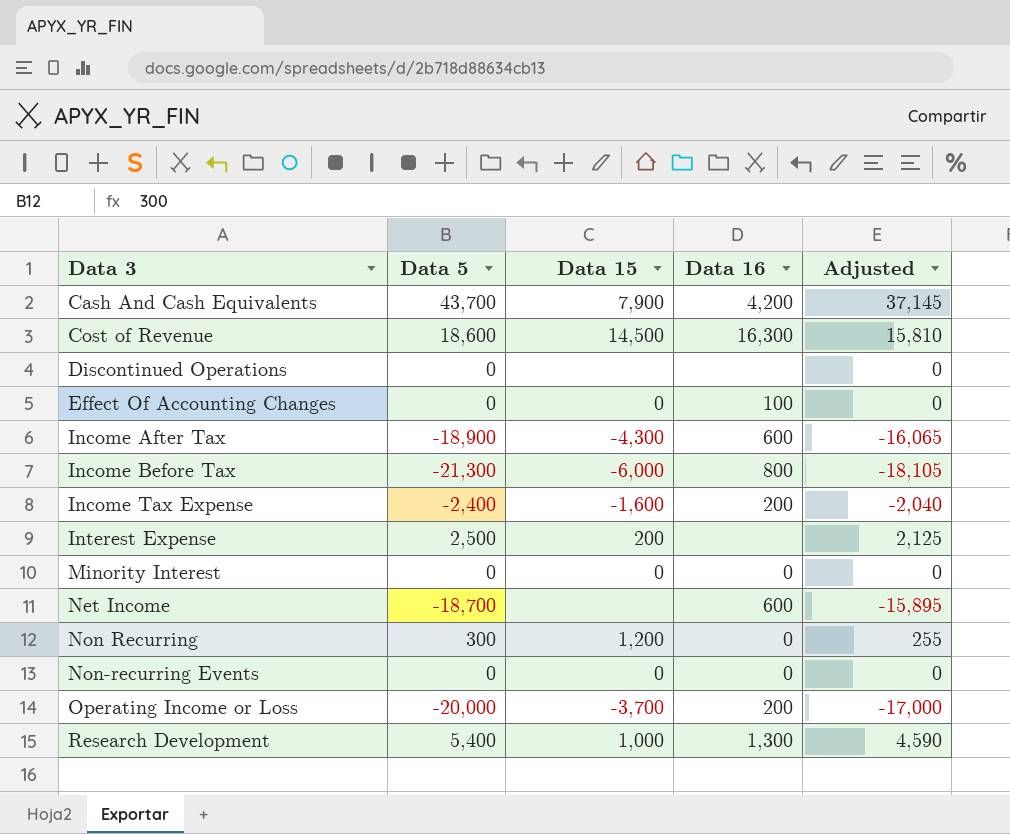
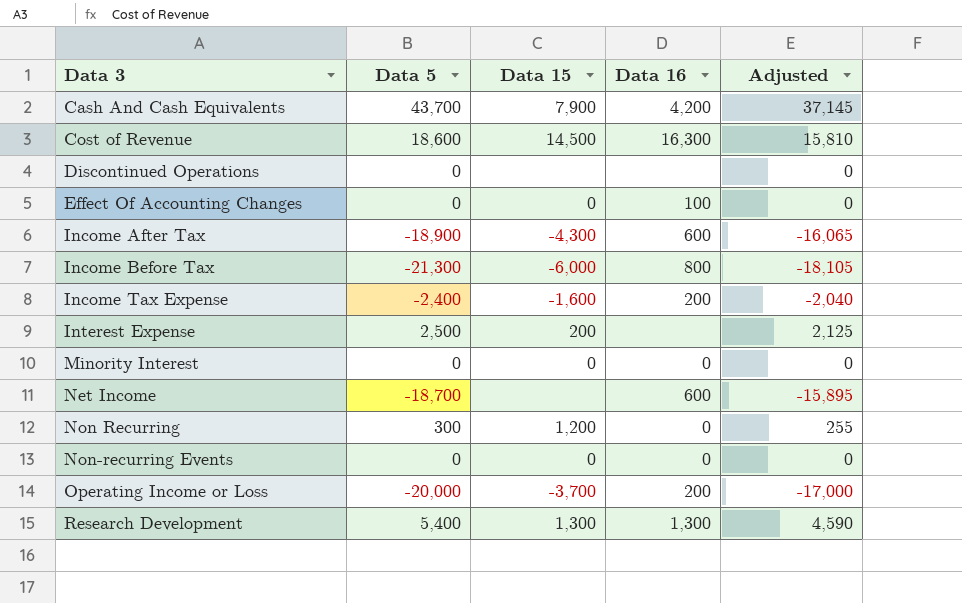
Research Development | Data 15: 1,000 -> 1,300

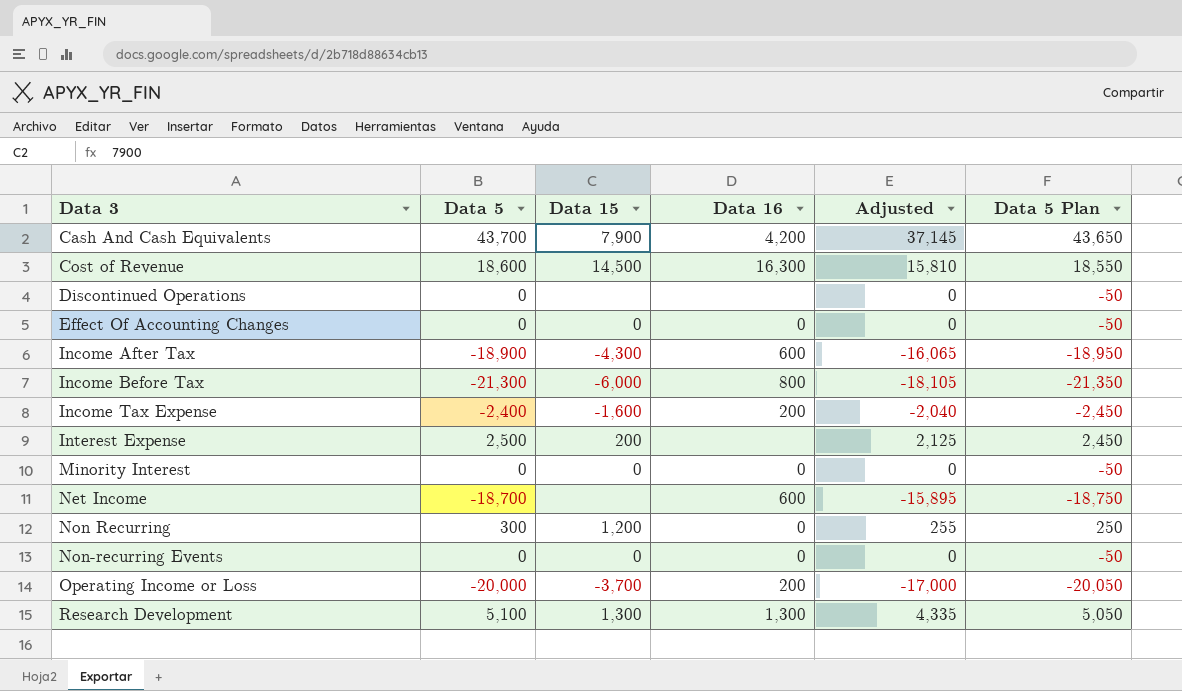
column Data 5 Plan | formula: none -> [Data 5] - 50
Effect Of Accounting Changes | Data 16: 100 -> 0
Research Development | Data 5: 5,400 -> 5,100
Research Development | Adjusted: 4,590 -> 4,335

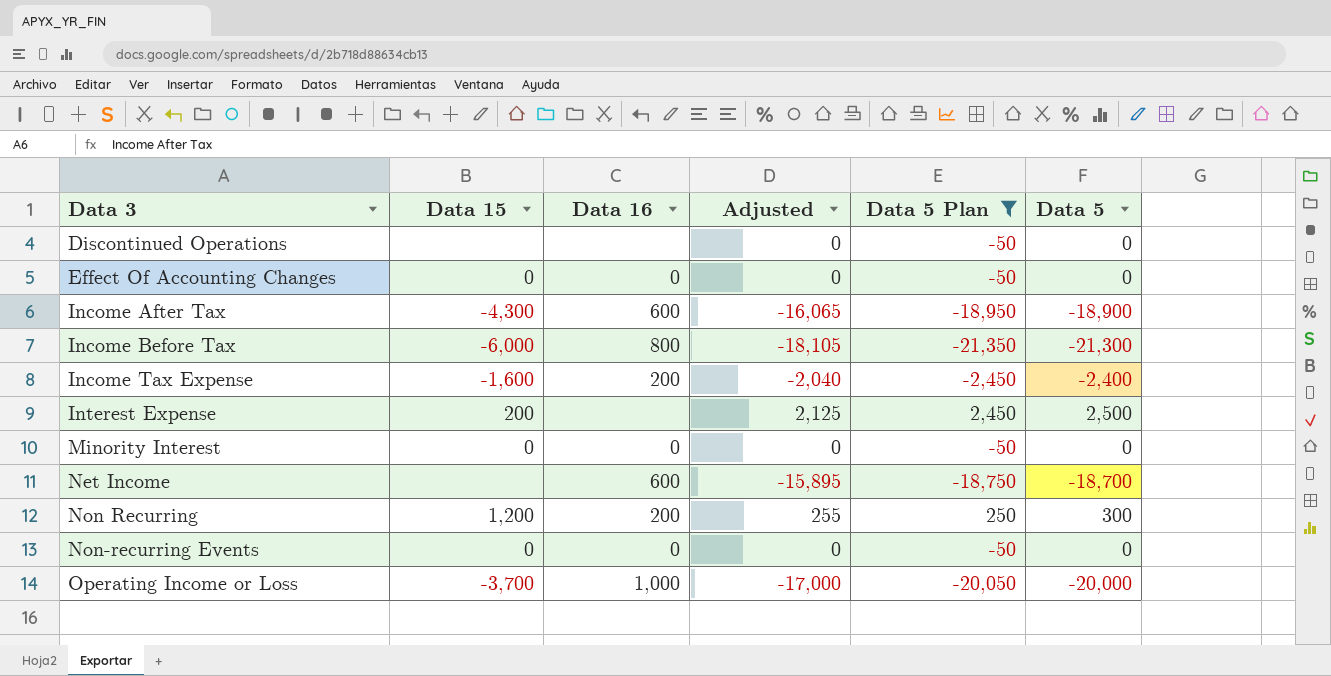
filter: none -> Data 5 Plan <= 2,450
column Data 5 | position: 2 -> 6
Non Recurring | Data 16: 0 -> 200
Operating Income or Loss | Data 16: 200 -> 1,000

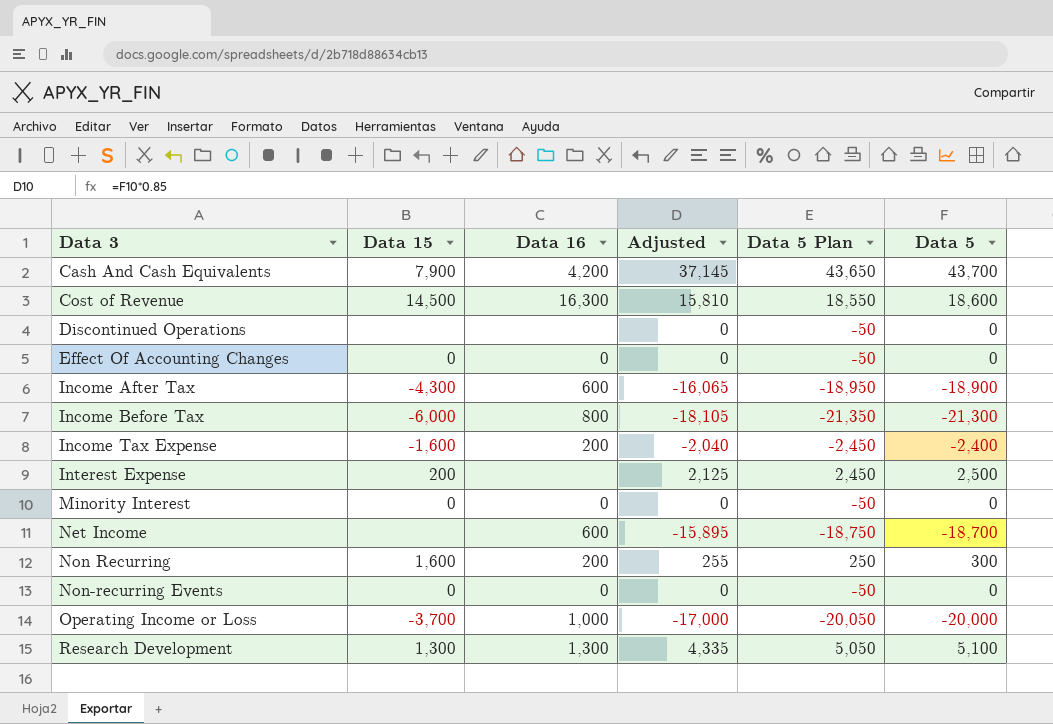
filter: Data 5 Plan <= 2,450 -> none
Non Recurring | Data 15: 1,200 -> 1,600

